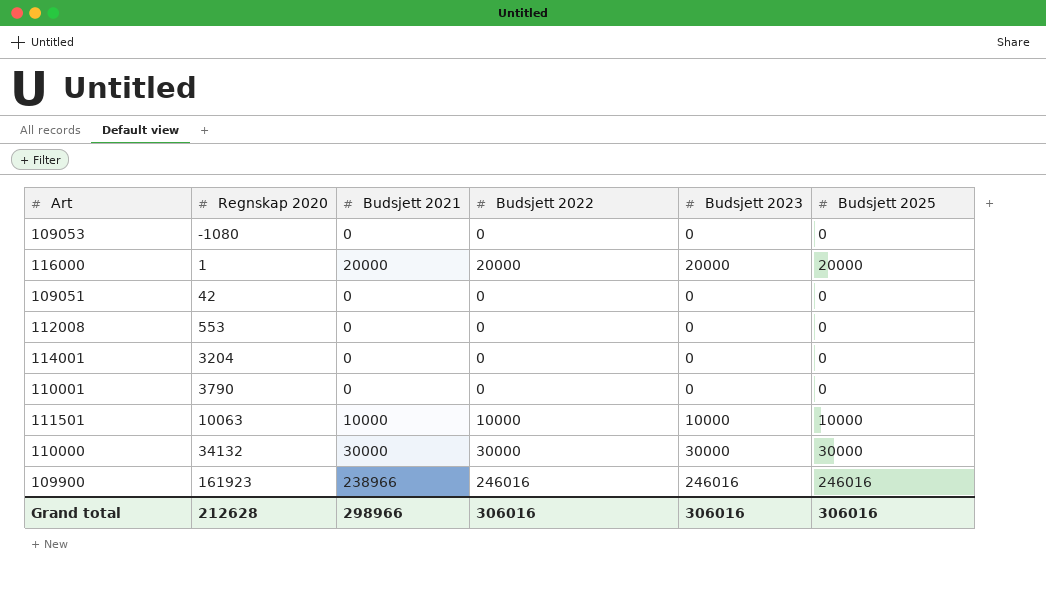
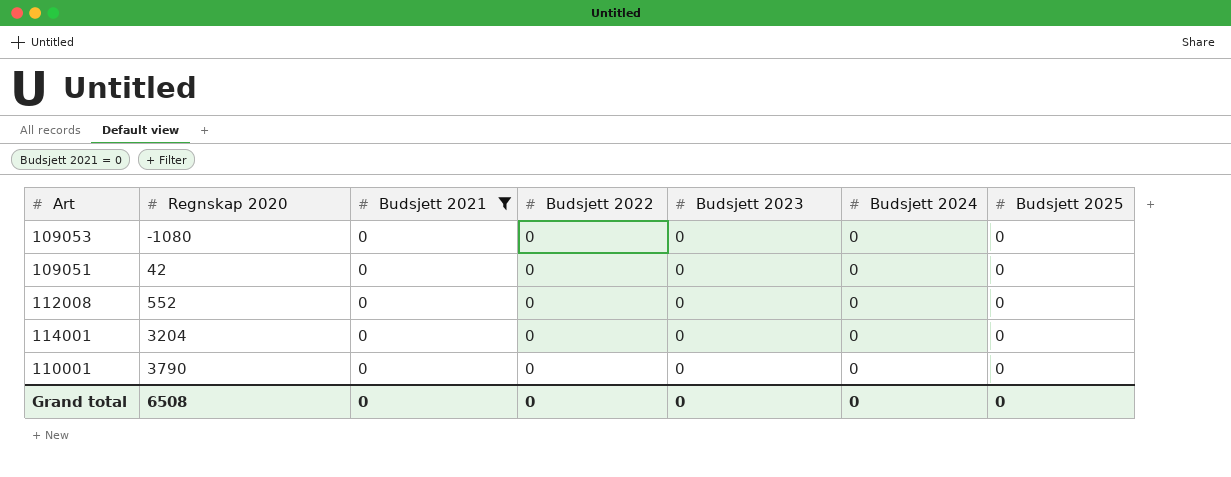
filter: none -> Budsjett 2021 = 0
column Budsjett 2024 | position: none -> 6
112008 | Regnskap 2020: 553 -> 552
Grand total | Regnskap 2020: 212628 -> 6508
Grand total | Budsjett 2021: 298966 -> 0
Grand total | Budsjett 2022: 306016 -> 0
Grand total | Budsjett 2023: 306016 -> 0
Grand total | Budsjett 2025: 306016 -> 0

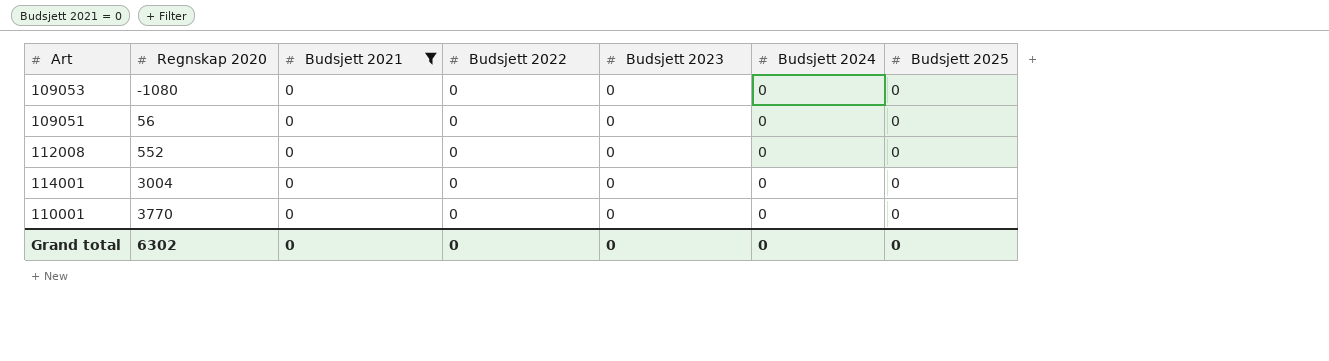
109051 | Regnskap 2020: 42 -> 56
114001 | Regnskap 2020: 3204 -> 3004
110001 | Regnskap 2020: 3790 -> 3770
Grand total | Regnskap 2020: 6508 -> 6302

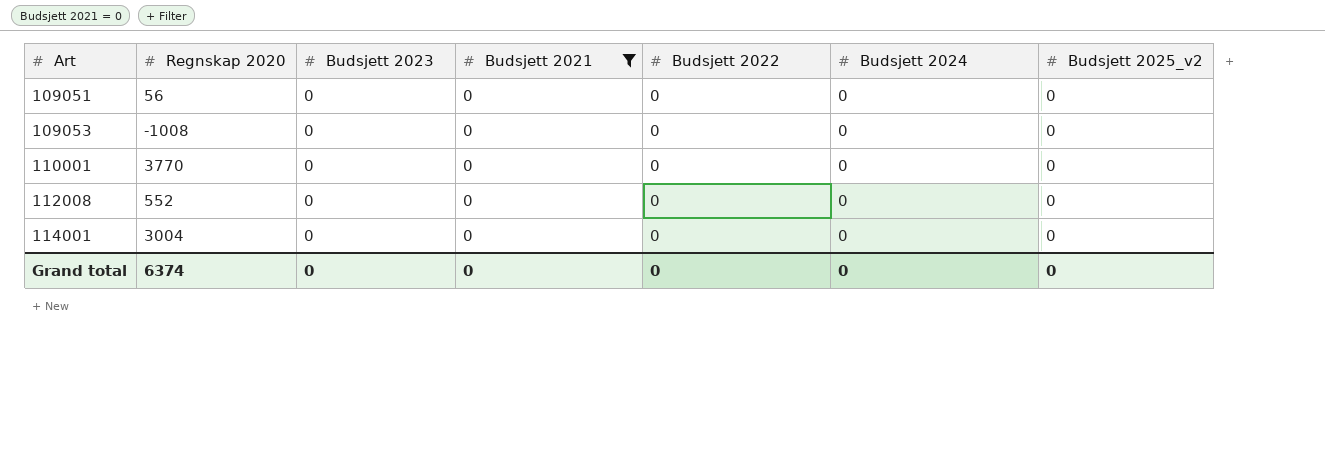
row order: Regnskap 2020 ascending -> Art ascending
column Budsjett 2023 | position: 5 -> 3
column name: Budsjett 2025 -> Budsjett 2025_v2
109053 | Regnskap 2020: -1080 -> -1008
Grand total | Regnskap 2020: 6302 -> 6374

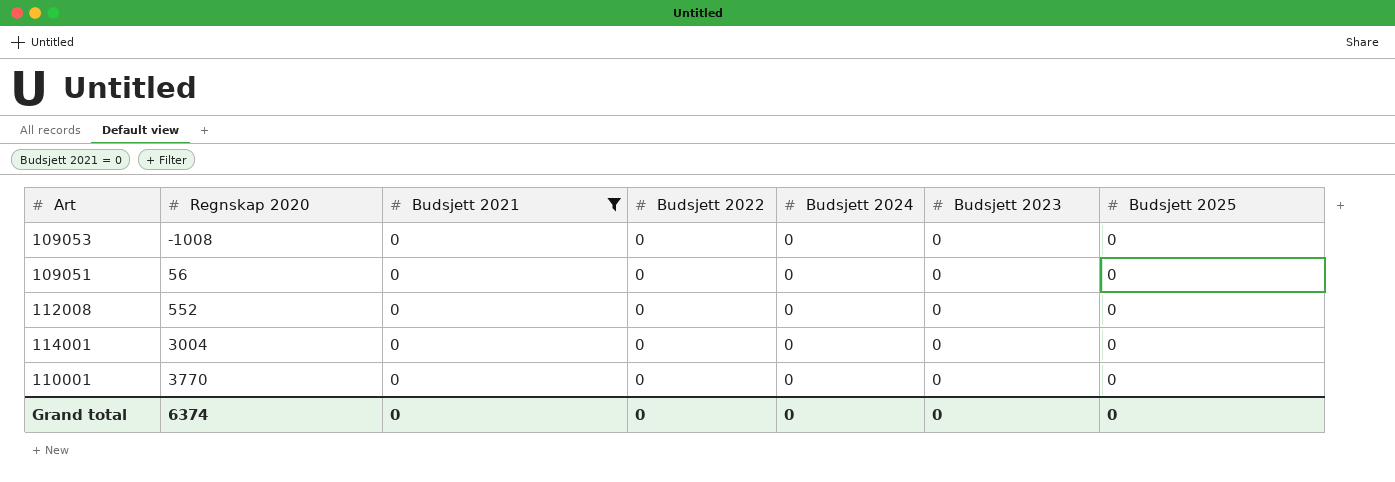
row order: Art ascending -> Regnskap 2020 ascending
column Budsjett 2023 | position: 3 -> 6
column name: Budsjett 2025_v2 -> Budsjett 2025

